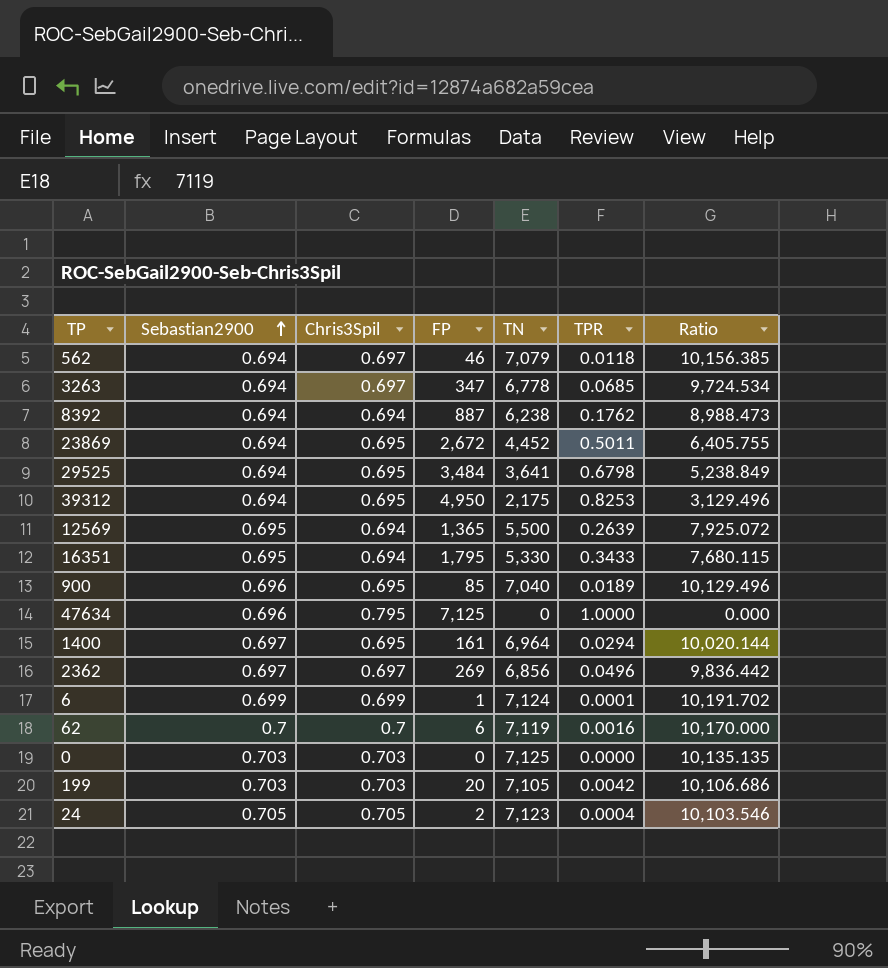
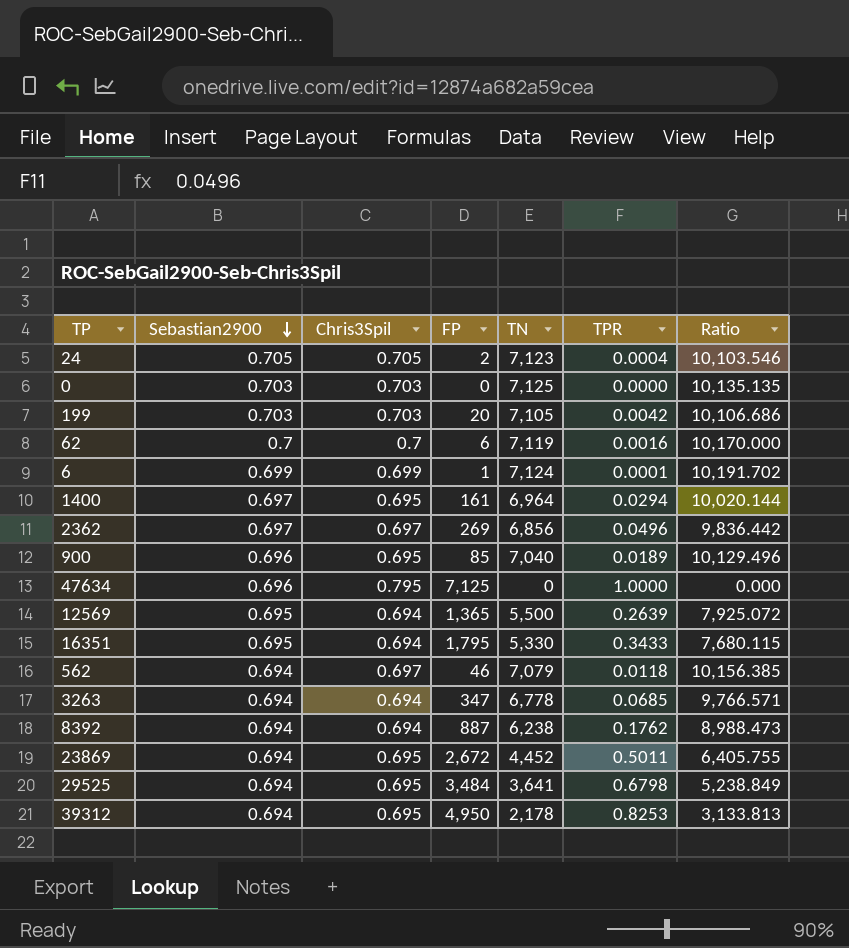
row order: Sebastian2900 ascending -> Sebastian2900 descending
3263 | Chris3Spil: 0.697 -> 0.694
3263 | Ratio: 9,724.534 -> 9,766.571
39312 | TN: 2,175 -> 2,178
39312 | Ratio: 3,129.496 -> 3,133.813

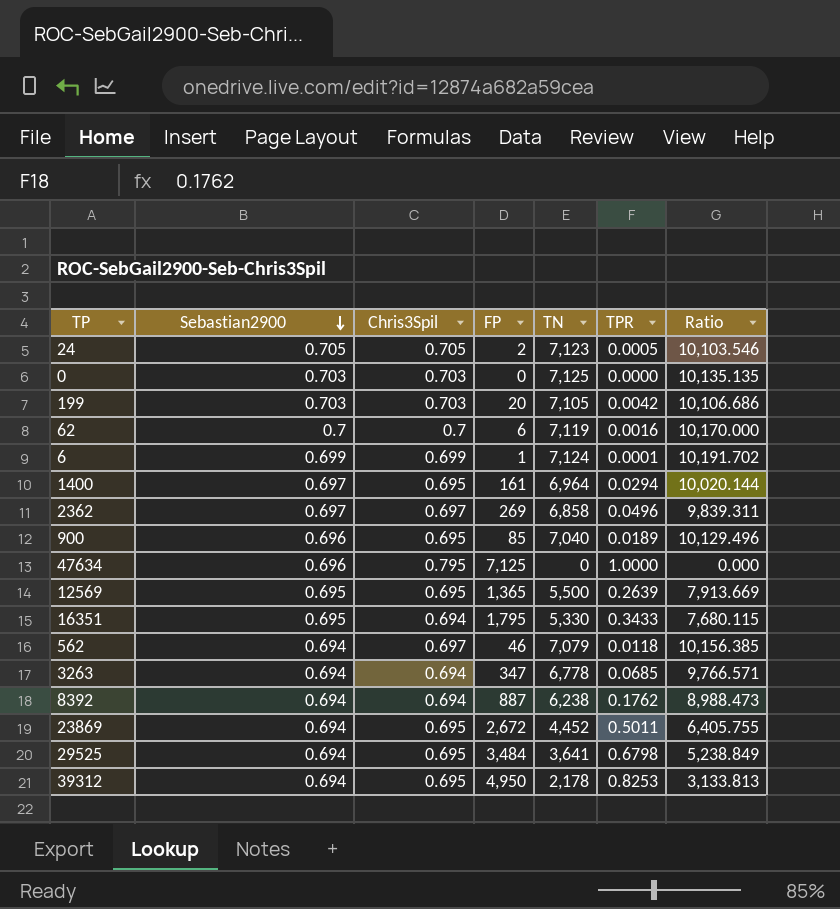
24 | TPR: 0.0004 -> 0.0005
2362 | TN: 6,856 -> 6,858
2362 | Ratio: 9,836.442 -> 9,839.311
12569 | Chris3Spil: 0.694 -> 0.695
12569 | Ratio: 7,925.072 -> 7,913.669

